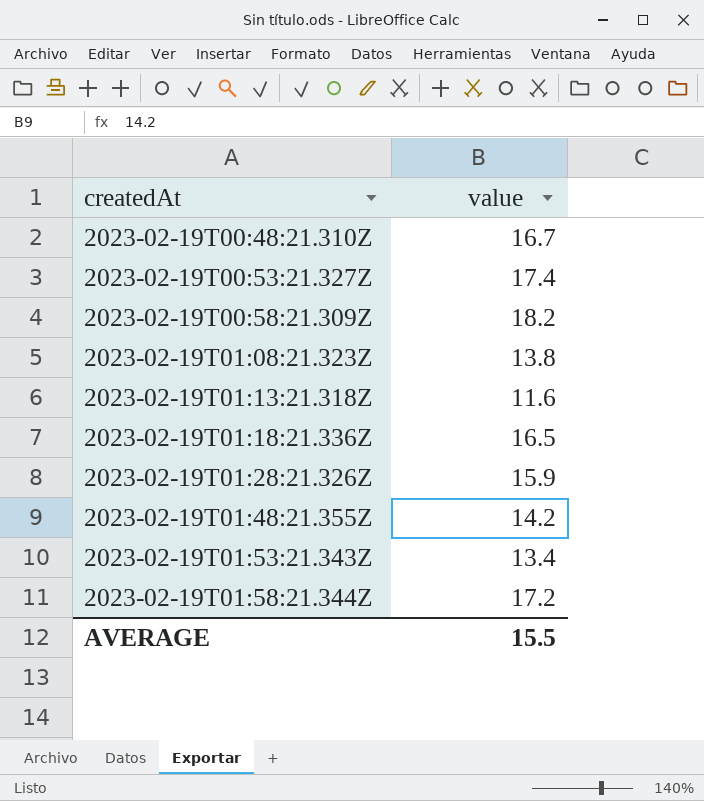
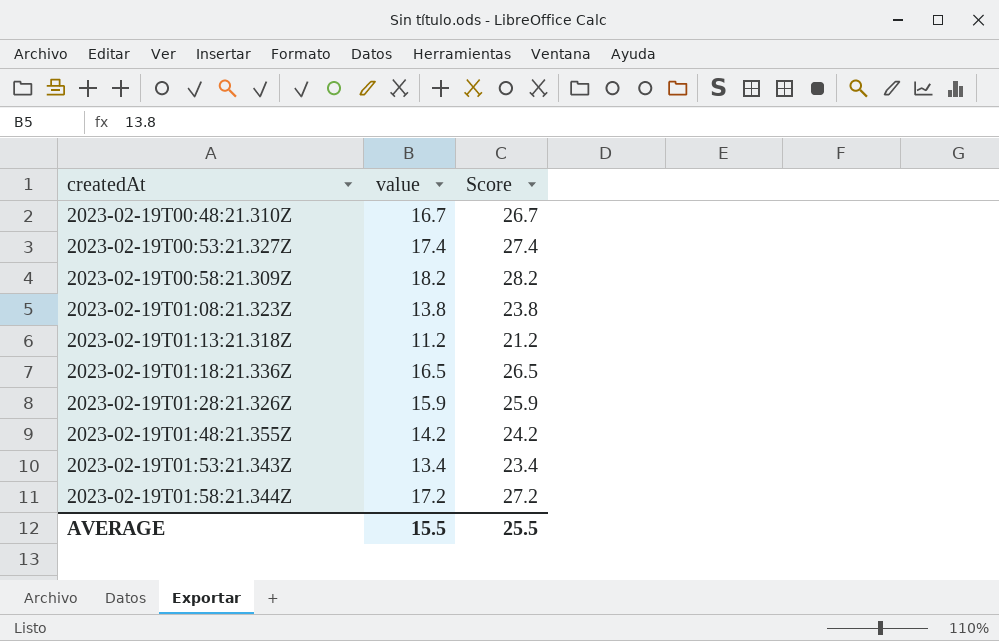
column Score | formula: none -> [value] + 10
2023-02-19T01:13:21.318Z | value: 11.6 -> 11.2

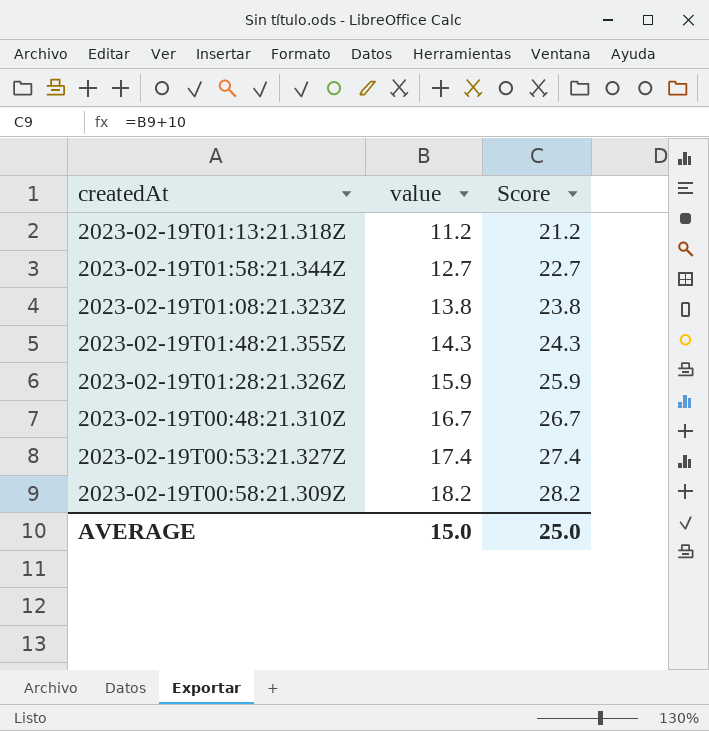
row order: createdAt ascending -> value ascending
row 2023-02-19T01:18:21.336Z: 16.5 | 26.5 -> none
row 2023-02-19T01:53:21.343Z: 13.4 | 23.4 -> none
2023-02-19T01:58:21.344Z | value: 17.2 -> 12.7
2023-02-19T01:58:21.344Z | Score: 27.2 -> 22.7
2023-02-19T01:48:21.355Z | value: 14.2 -> 14.3
2023-02-19T01:48:21.355Z | Score: 24.2 -> 24.3
AVERAGE | value: 15.5 -> 15.0
AVERAGE | Score: 25.5 -> 25.0

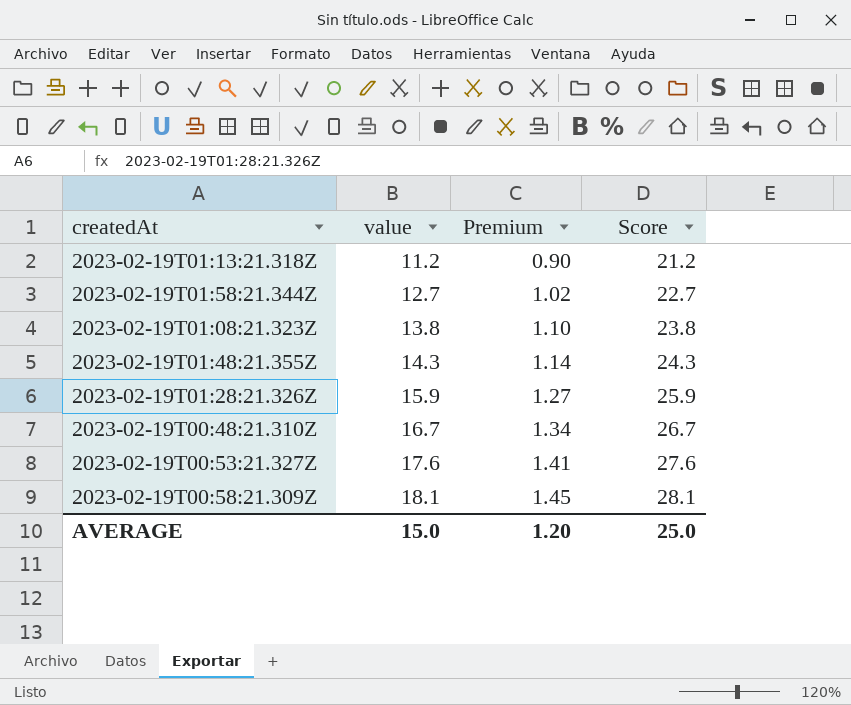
column Premium | formula: none -> [value] * 0.08
2023-02-19T00:53:21.327Z | value: 17.4 -> 17.6
2023-02-19T00:53:21.327Z | Score: 27.4 -> 27.6
2023-02-19T00:58:21.309Z | value: 18.2 -> 18.1
2023-02-19T00:58:21.309Z | Score: 28.2 -> 28.1

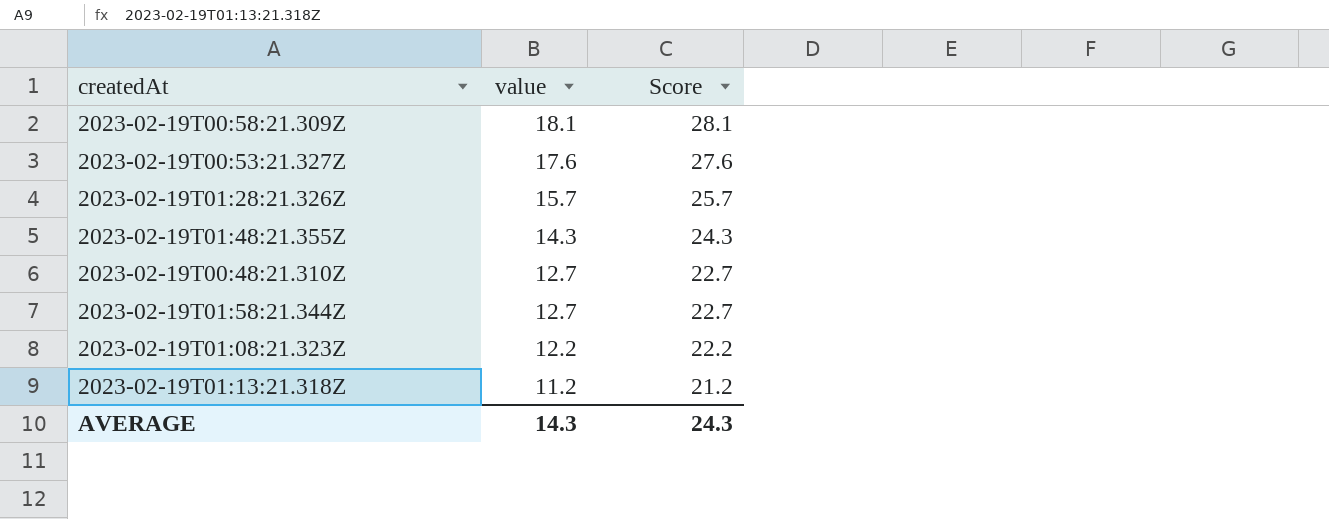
row order: value ascending -> value descending
column Premium | formula: [value] * 0.08 -> none
2023-02-19T01:28:21.326Z | value: 15.9 -> 15.7
2023-02-19T01:28:21.326Z | Score: 25.9 -> 25.7
2023-02-19T00:48:21.310Z | value: 16.7 -> 12.7
2023-02-19T00:48:21.310Z | Score: 26.7 -> 22.7
2023-02-19T01:08:21.323Z | value: 13.8 -> 12.2
2023-02-19T01:08:21.323Z | Score: 23.8 -> 22.2
AVERAGE | value: 15.0 -> 14.3
AVERAGE | Score: 25.0 -> 24.3

